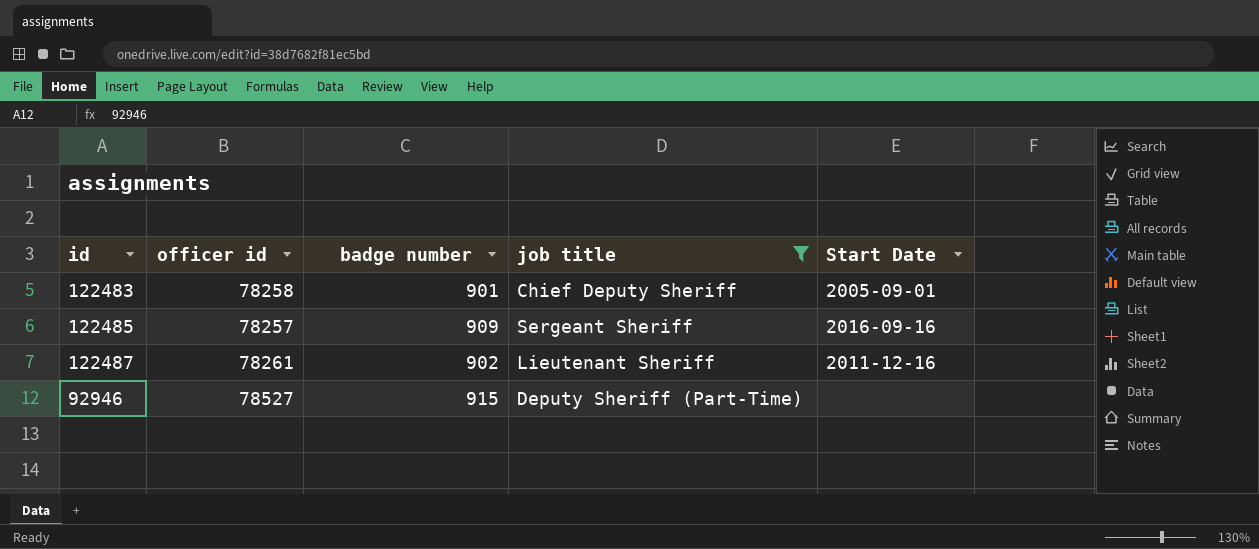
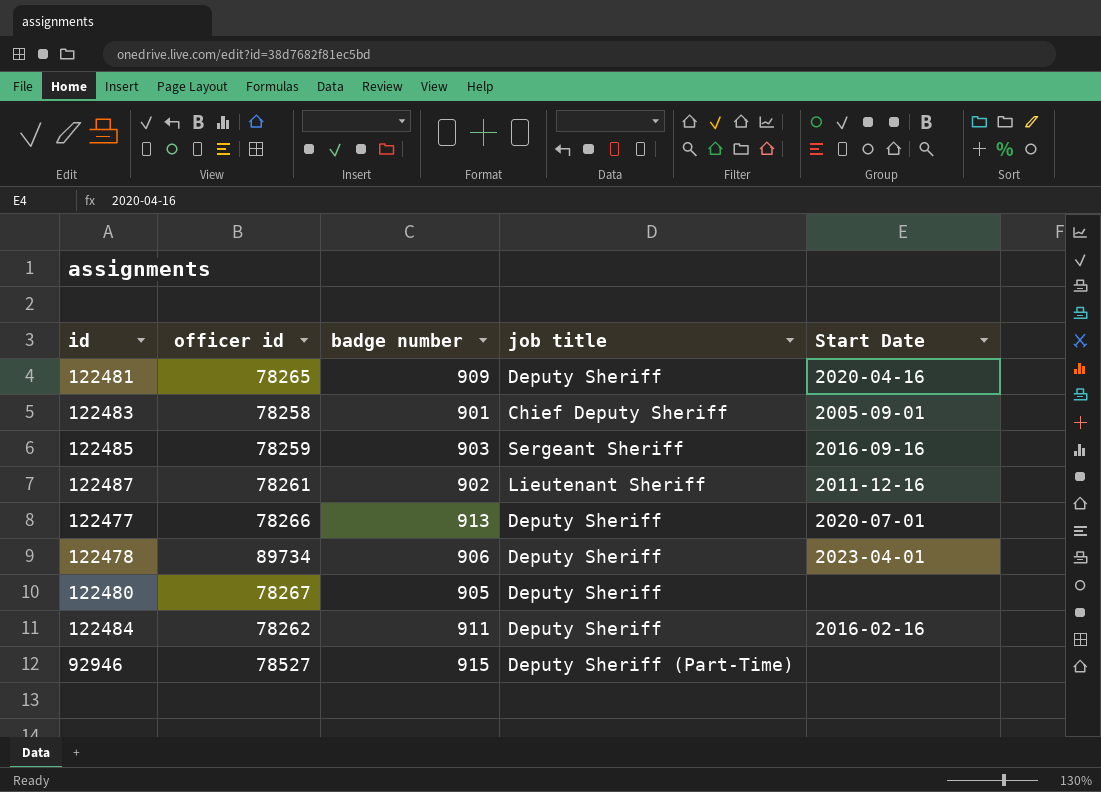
filter: job title != Deputy Sheriff -> none
122485 | officer id: 78257 -> 78259
122485 | badge number: 909 -> 903

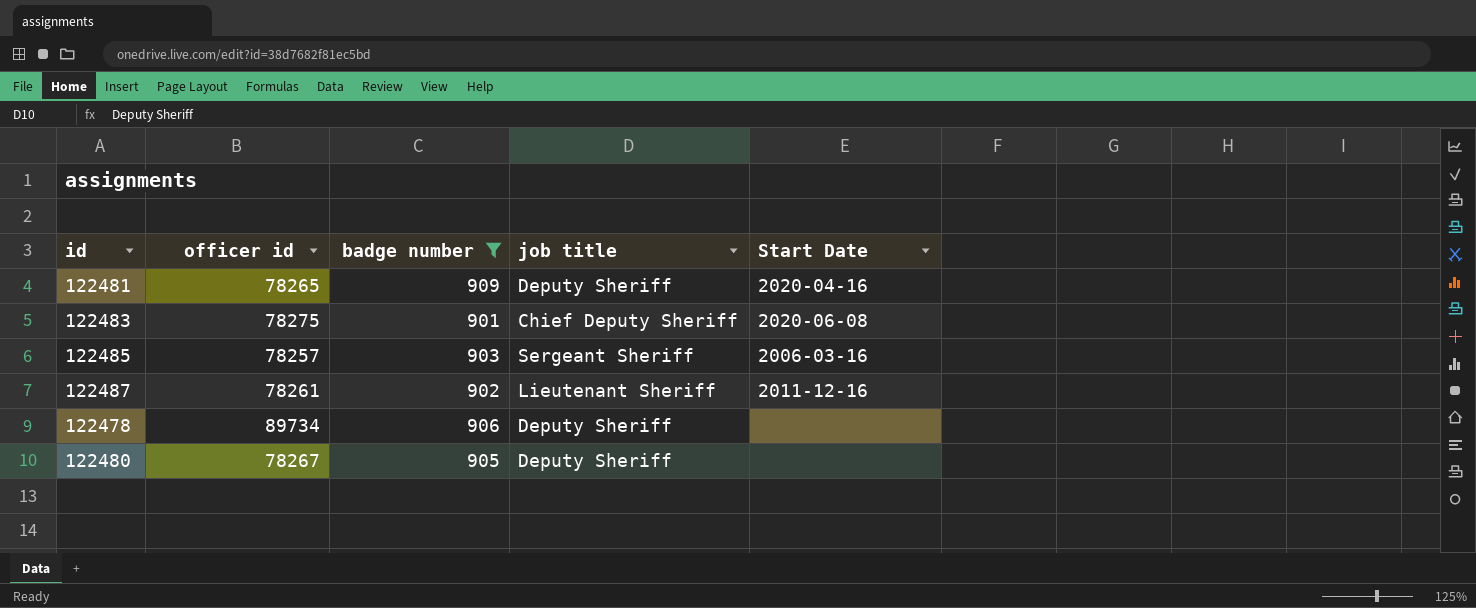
filter: none -> badge number <= 909
122483 | officer id: 78258 -> 78275
122483 | Start Date: 2005-09-01 -> 2020-06-08
122485 | officer id: 78259 -> 78257
122485 | Start Date: 2016-09-16 -> 2006-03-16
122478 | Start Date: 2023-04-01 -> none

